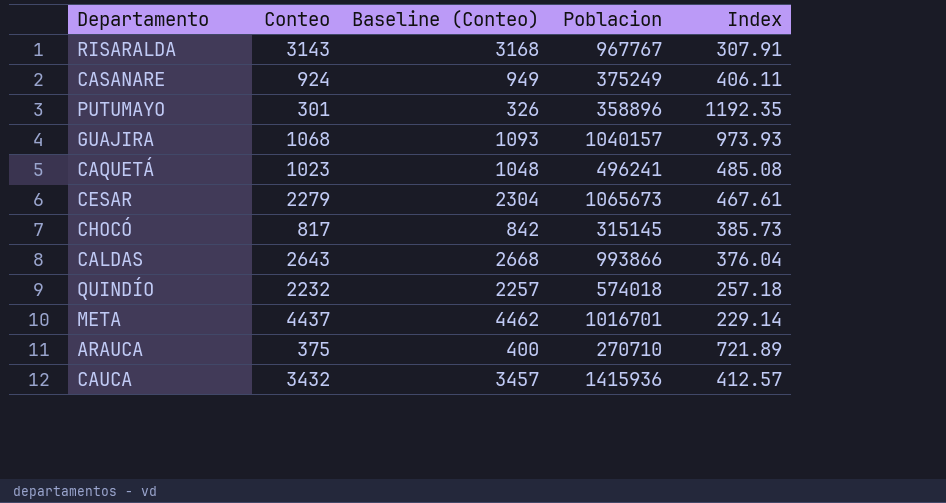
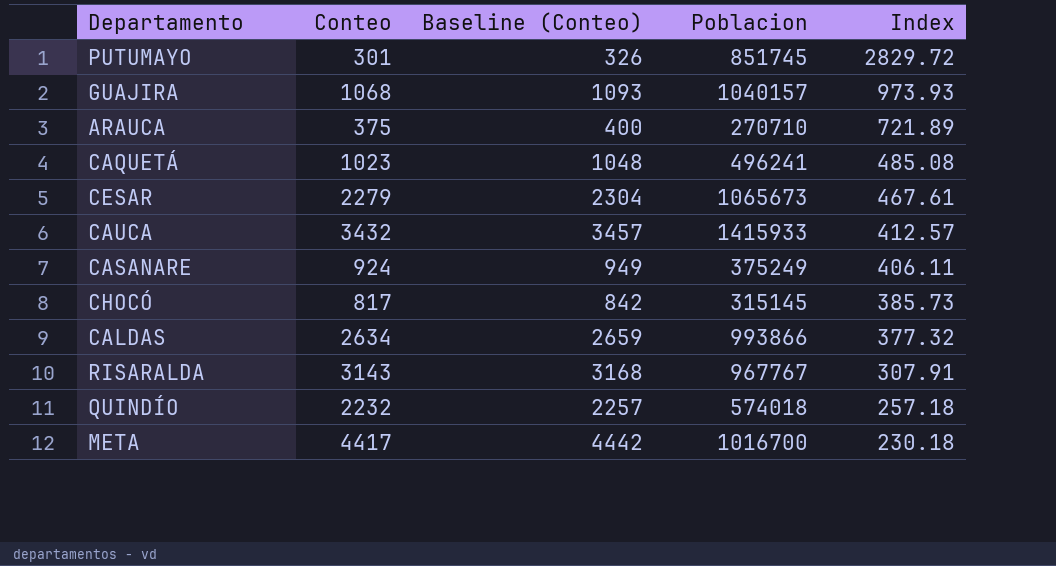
row order: none -> Index descending
PUTUMAYO | Poblacion: 358896 -> 851745
PUTUMAYO | Index: 1192.35 -> 2829.72
CAUCA | Poblacion: 1415936 -> 1415933
CALDAS | Conteo: 2643 -> 2634
CALDAS | Baseline (Conteo): 2668 -> 2659
CALDAS | Index: 376.04 -> 377.32
META | Conteo: 4437 -> 4417
META | Baseline (Conteo): 4462 -> 4442
META | Poblacion: 1016701 -> 1016700
META | Index: 229.14 -> 230.18

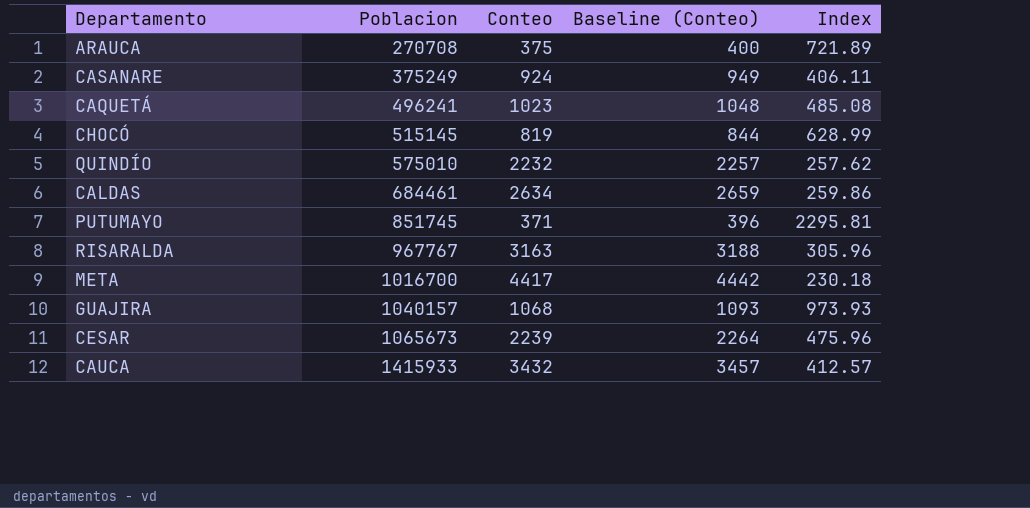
row order: Index descending -> Poblacion ascending
column Poblacion | position: 4 -> 2
ARAUCA | Poblacion: 270710 -> 270708
CHOCÓ | Poblacion: 315145 -> 515145
CHOCÓ | Conteo: 817 -> 819
CHOCÓ | Baseline (Conteo): 842 -> 844
CHOCÓ | Index: 385.73 -> 628.99
QUINDÍO | Poblacion: 574018 -> 575010
QUINDÍO | Index: 257.18 -> 257.62
CALDAS | Poblacion: 993866 -> 684461
CALDAS | Index: 377.32 -> 259.86
PUTUMAYO | Conteo: 301 -> 371
PUTUMAYO | Baseline (Conteo): 326 -> 396
PUTUMAYO | Index: 2829.72 -> 2295.81
RISARALDA | Conteo: 3143 -> 3163
RISARALDA | Baseline (Conteo): 3168 -> 3188
RISARALDA | Index: 307.91 -> 305.96
CESAR | Conteo: 2279 -> 2239
CESAR | Baseline (Conteo): 2304 -> 2264
CESAR | Index: 467.61 -> 475.96

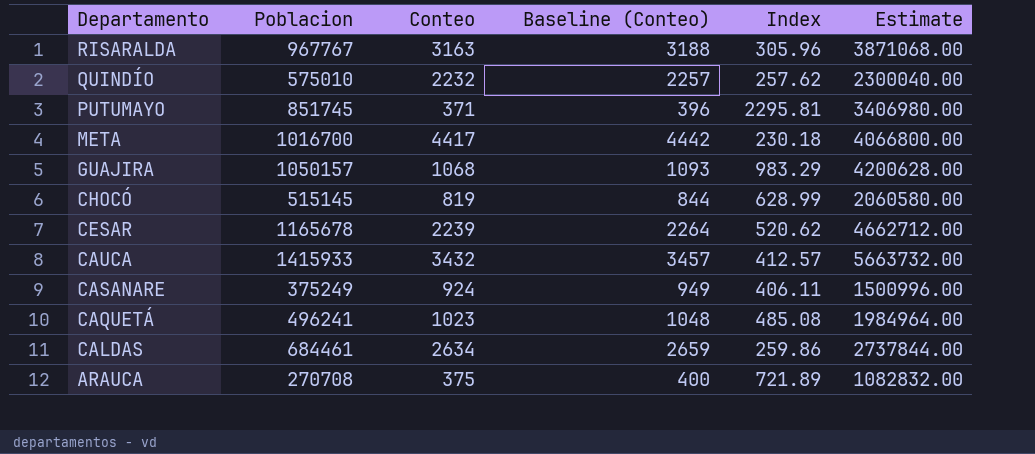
row order: Poblacion ascending -> Departamento descending
column Estimate | formula: none -> [Poblacion] * 4
GUAJIRA | Poblacion: 1040157 -> 1050157
GUAJIRA | Index: 973.93 -> 983.29
CESAR | Poblacion: 1065673 -> 1165678
CESAR | Index: 475.96 -> 520.62

